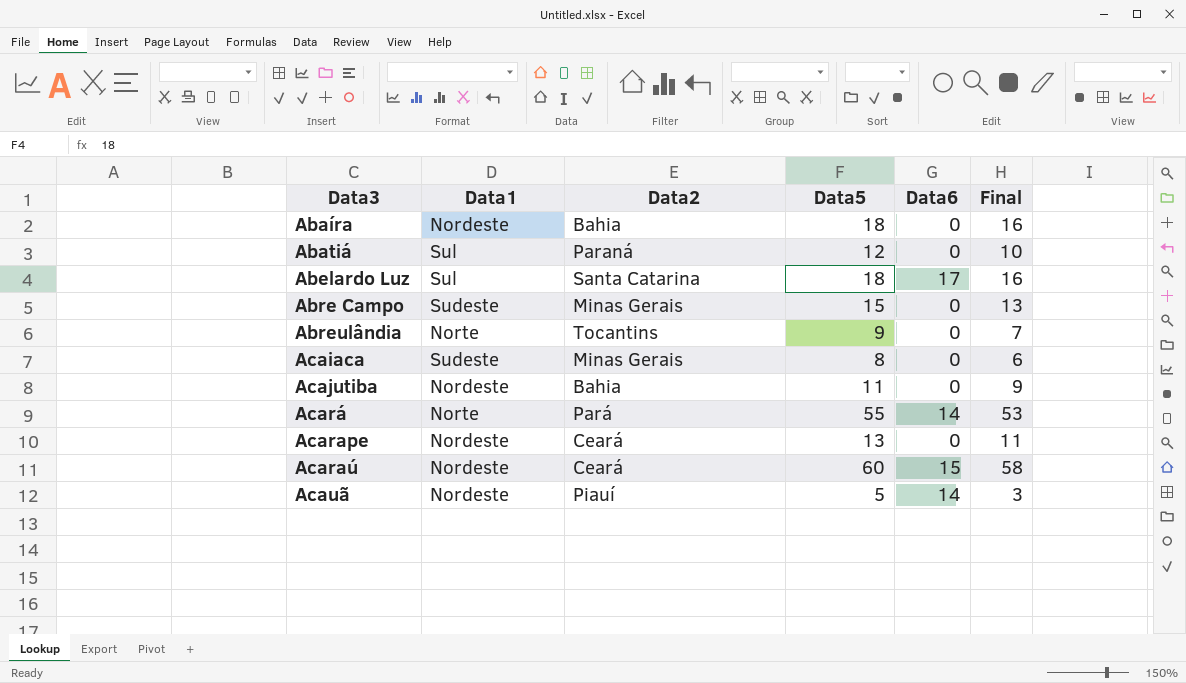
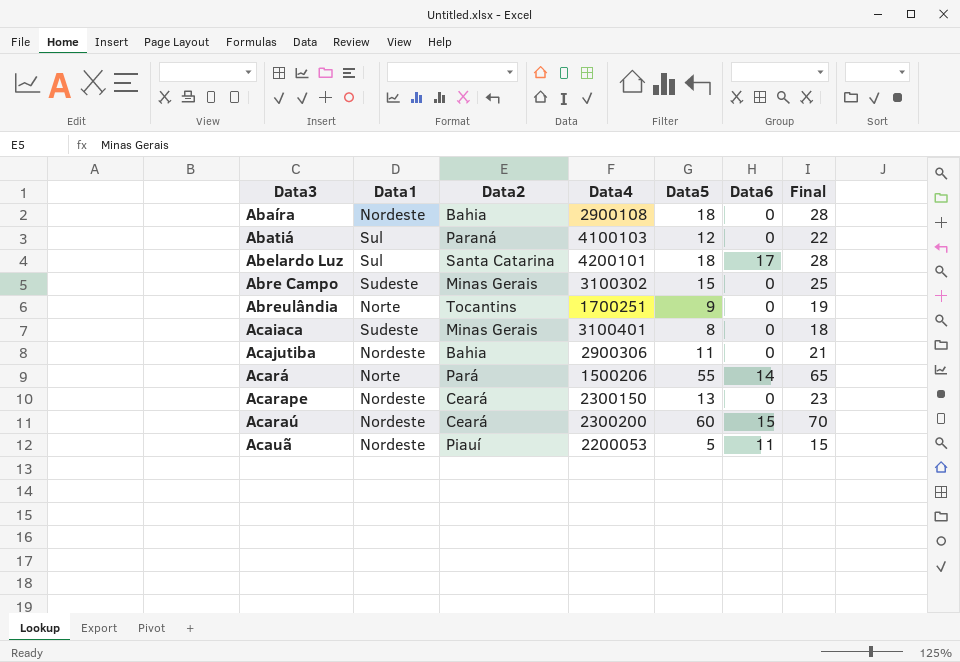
column Data4 | position: none -> 4
column Final | formula: [Data5] - 2 -> [Data5] + 10
Acauã | Data6: 14 -> 11

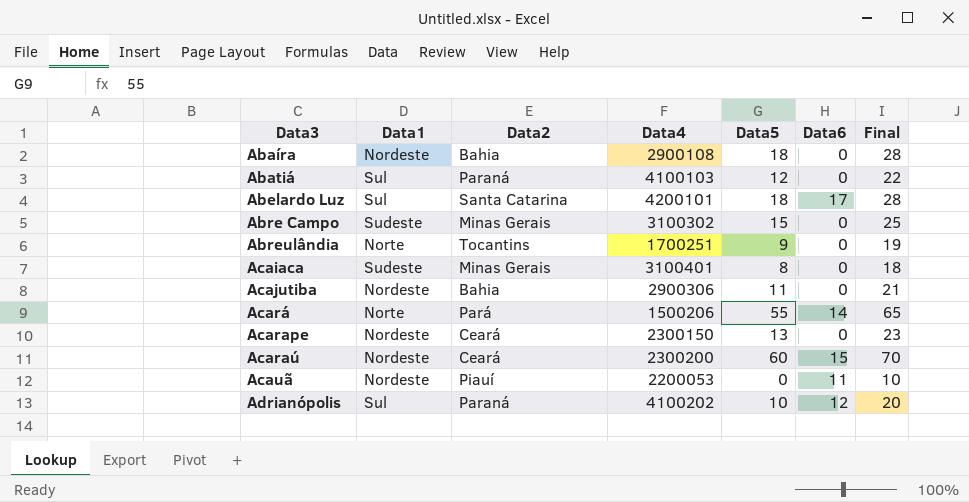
Acauã | Data5: 5 -> 0
Acauã | Final: 15 -> 10
row Adrianópolis: none -> Sul | Paraná | 4100202 | 10 | 12 | 20

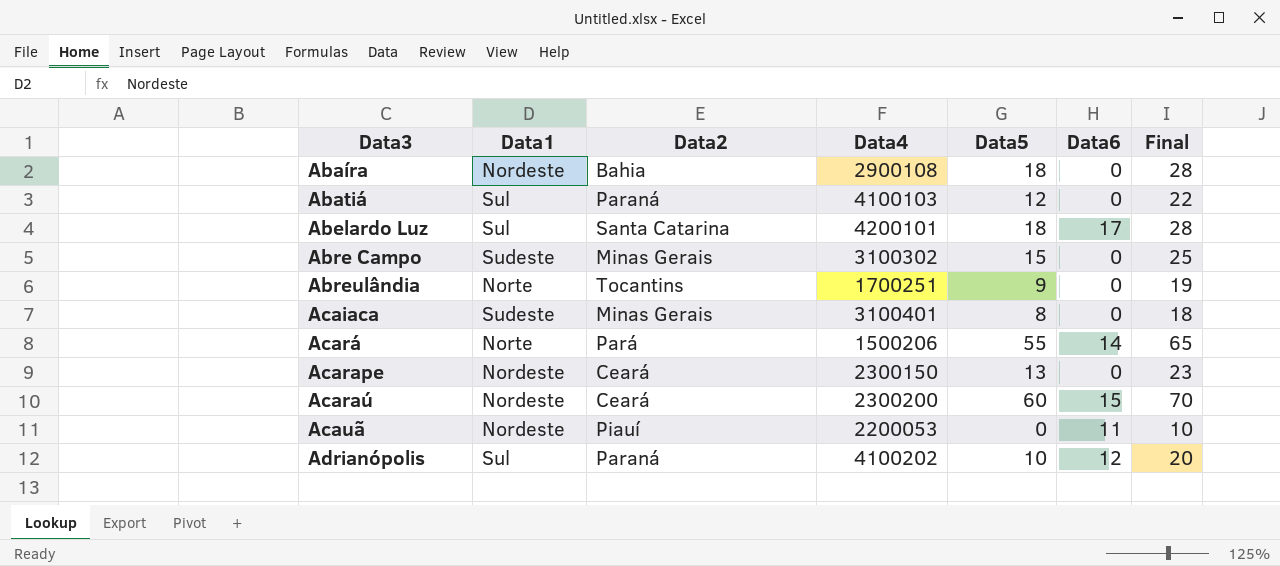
row Acajutiba: Nordeste | Bahia | 2900306 | 11 | 0 | 21 -> none

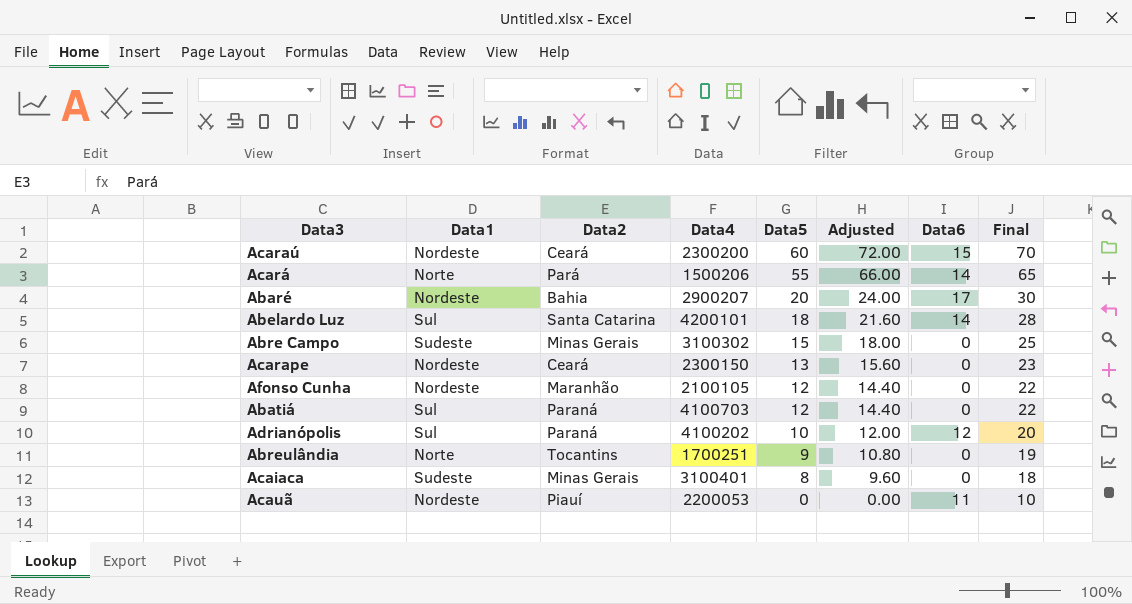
row order: Data3 ascending -> Data5 descending
column Adjusted | formula: none -> [Data5] * 1.2
row Abaíra: Nordeste | Bahia | 2900108 | 18 | 0 | 28 -> none
row Abaré: none -> Nordeste | Bahia | 2900207 | 20 | 24.00 | 17 | 30
Abelardo Luz | Data6: 17 -> 14
row Afonso Cunha: none -> Nordeste | Maranhão | 2100105 | 12 | 14.40 | 0 | 22
Abatiá | Data4: 4100103 -> 4100703

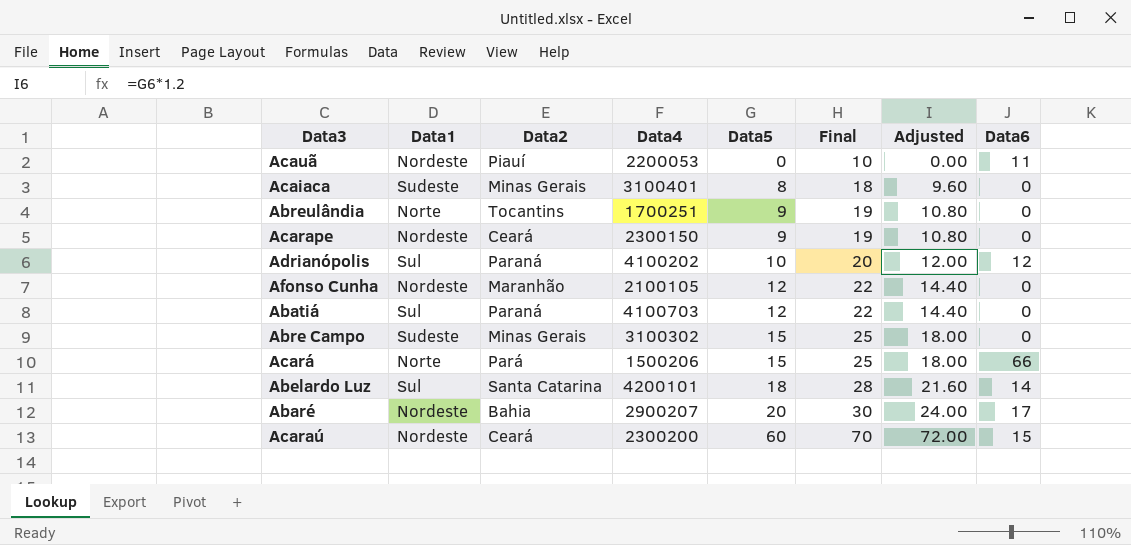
row order: Data5 descending -> Data5 ascending
column Final | position: 8 -> 6
Acarape | Data5: 13 -> 9
Acarape | Final: 23 -> 19
Acarape | Adjusted: 15.60 -> 10.80
Acará | Data5: 55 -> 15
Acará | Final: 65 -> 25
Acará | Adjusted: 66.00 -> 18.00
Acará | Data6: 14 -> 66

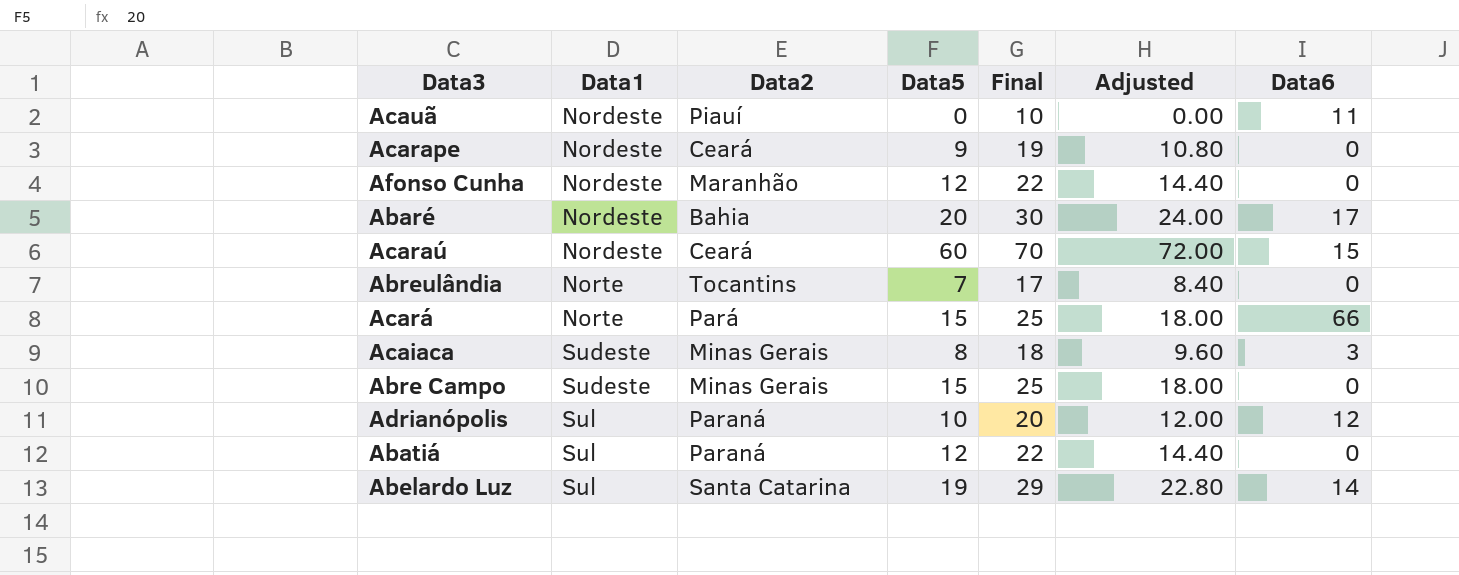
row order: Data5 ascending -> Data1 ascending
column Data4 | position: 4 -> none
Abreulândia | Data5: 9 -> 7
Abreulândia | Final: 19 -> 17
Abreulândia | Adjusted: 10.80 -> 8.40
Acaiaca | Data6: 0 -> 3
Abelardo Luz | Data5: 18 -> 19
Abelardo Luz | Final: 28 -> 29
Abelardo Luz | Adjusted: 21.60 -> 22.80

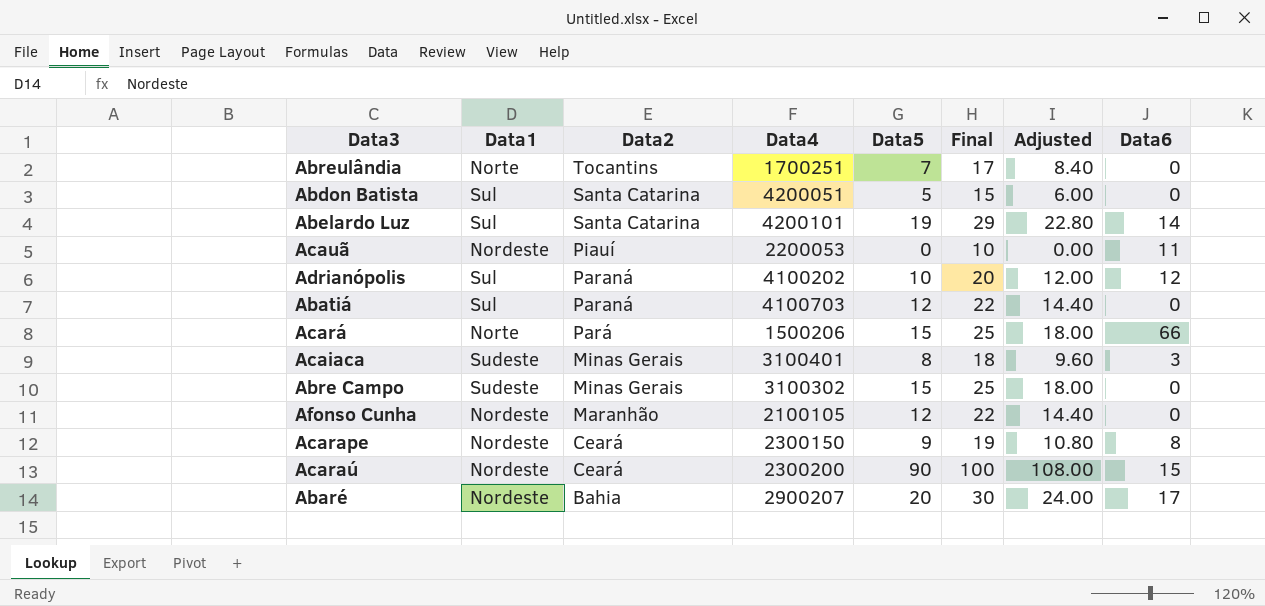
row order: Data1 ascending -> Data2 descending
column Data4 | position: none -> 4
row Abdon Batista: none -> Sul | Santa Catarina | 4200051 | 5 | 15 | 6.00 | 0
Acarape | Data6: 0 -> 8
Acaraú | Data5: 60 -> 90
Acaraú | Final: 70 -> 100
Acaraú | Adjusted: 72.00 -> 108.00

